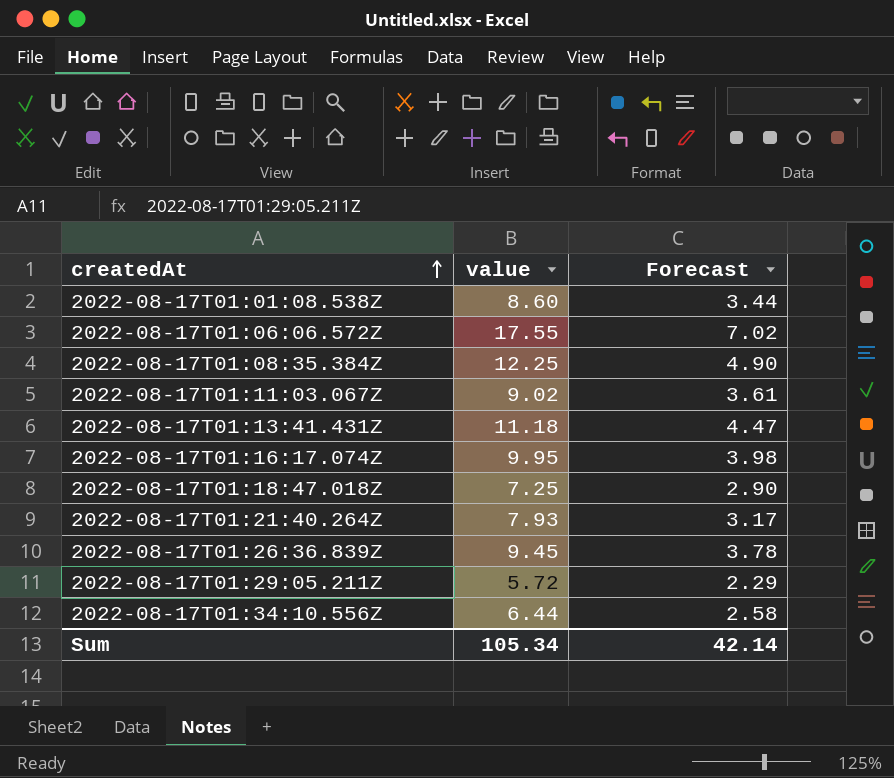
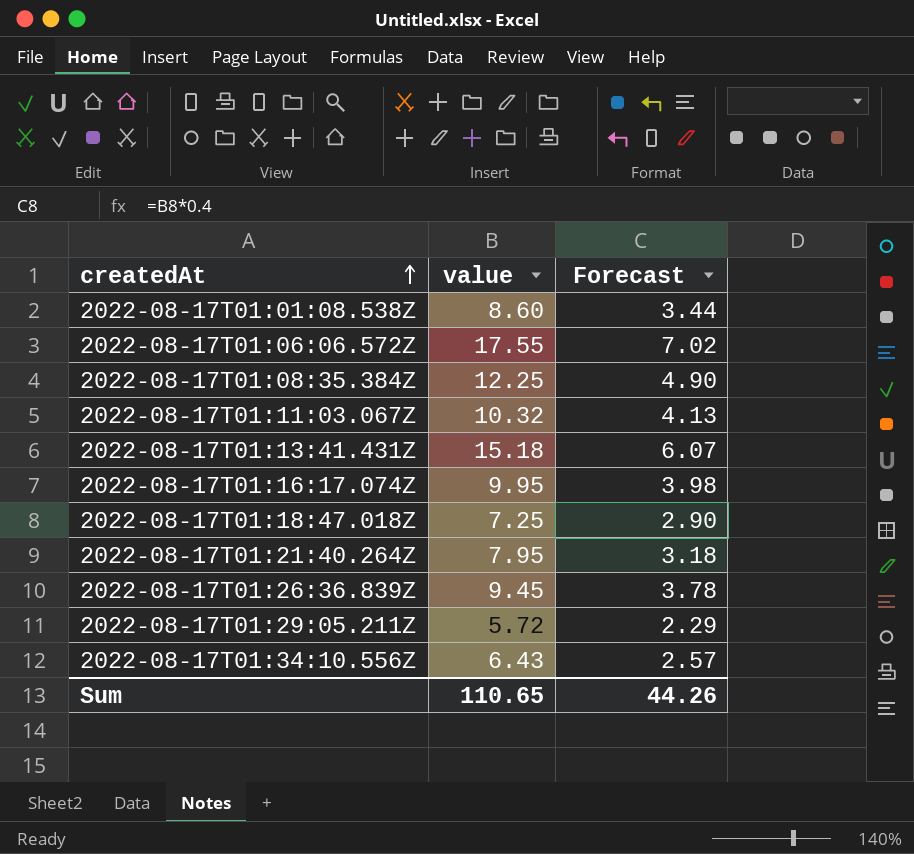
2022-08-17T01:11:03.067Z | value: 9.02 -> 10.32
2022-08-17T01:11:03.067Z | Forecast: 3.61 -> 4.13
2022-08-17T01:13:41.431Z | value: 11.18 -> 15.18
2022-08-17T01:13:41.431Z | Forecast: 4.47 -> 6.07
2022-08-17T01:21:40.264Z | value: 7.93 -> 7.95
2022-08-17T01:21:40.264Z | Forecast: 3.17 -> 3.18
2022-08-17T01:34:10.556Z | value: 6.44 -> 6.43
2022-08-17T01:34:10.556Z | Forecast: 2.58 -> 2.57
Sum | value: 105.34 -> 110.65
Sum | Forecast: 42.14 -> 44.26

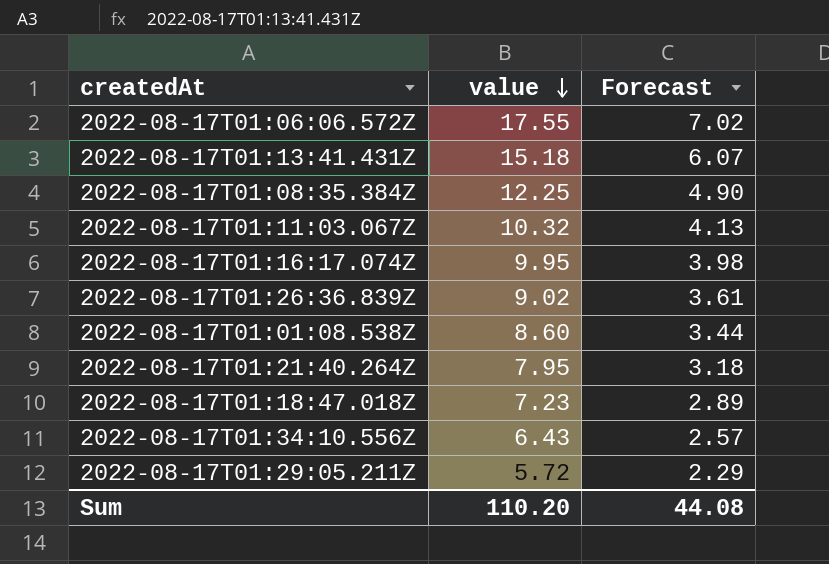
row order: createdAt ascending -> value descending
2022-08-17T01:26:36.839Z | value: 9.45 -> 9.02
2022-08-17T01:26:36.839Z | Forecast: 3.78 -> 3.61
2022-08-17T01:18:47.018Z | value: 7.25 -> 7.23
2022-08-17T01:18:47.018Z | Forecast: 2.90 -> 2.89
Sum | value: 110.65 -> 110.20
Sum | Forecast: 44.26 -> 44.08

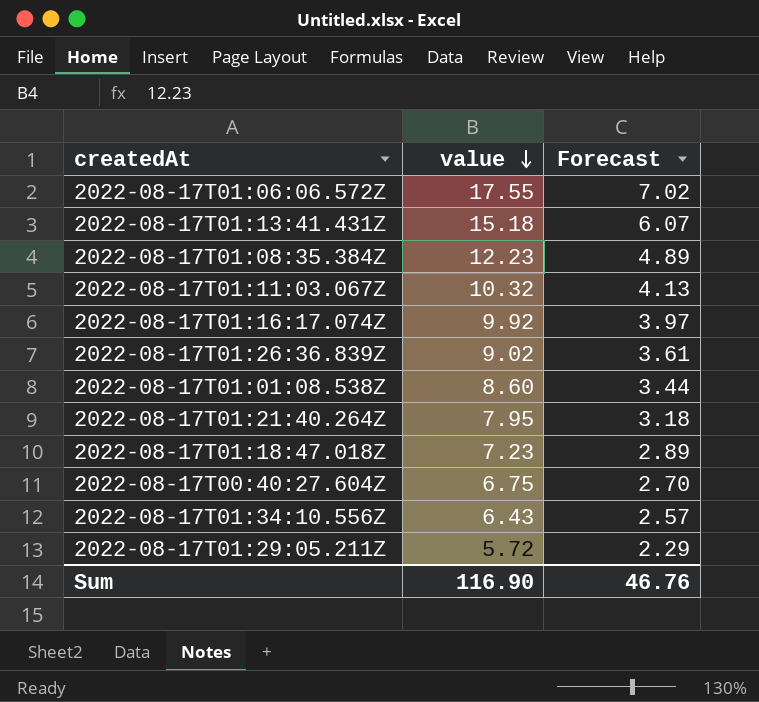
2022-08-17T01:08:35.384Z | value: 12.25 -> 12.23
2022-08-17T01:08:35.384Z | Forecast: 4.90 -> 4.89
2022-08-17T01:16:17.074Z | value: 9.95 -> 9.92
2022-08-17T01:16:17.074Z | Forecast: 3.98 -> 3.97
row 2022-08-17T00:40:27.604Z: none -> 6.75 | 2.70
Sum | value: 110.20 -> 116.90
Sum | Forecast: 44.08 -> 46.76

